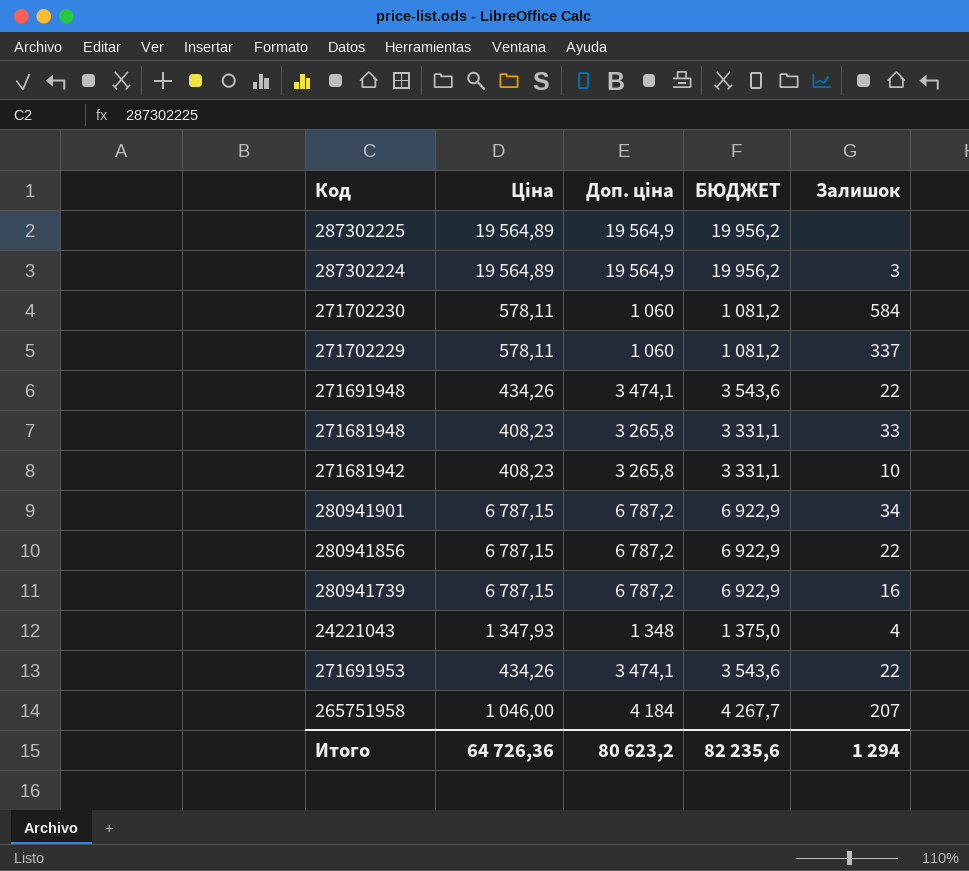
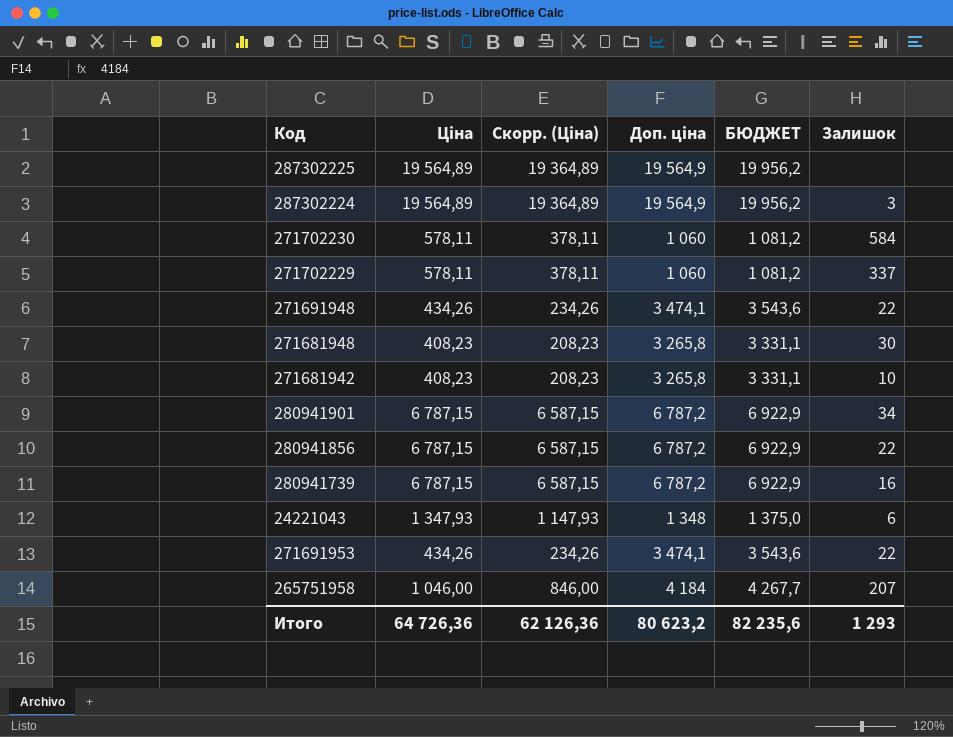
column Скорр. (Ціна) | formula: none -> [Ціна] - 200
271681948 | Залишок: 33 -> 30
24221043 | Залишок: 4 -> 6
Итого | Залишок: 1 294 -> 1 293

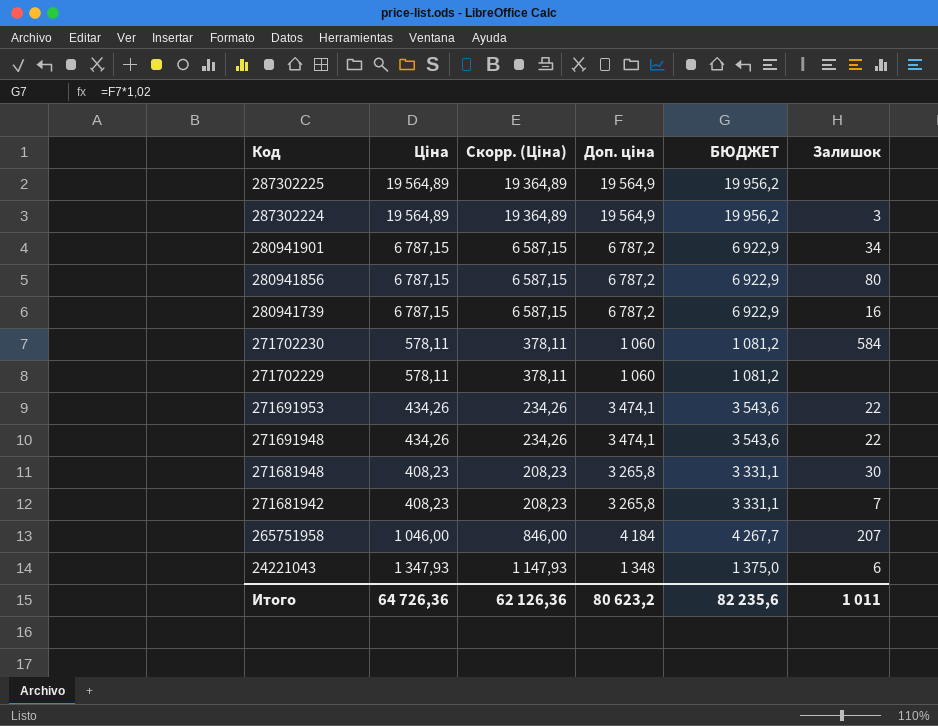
row order: none -> Код descending
280941856 | Залишок: 22 -> 80
271702229 | Залишок: 337 -> none
271681942 | Залишок: 10 -> 7
Итого | Залишок: 1 293 -> 1 011

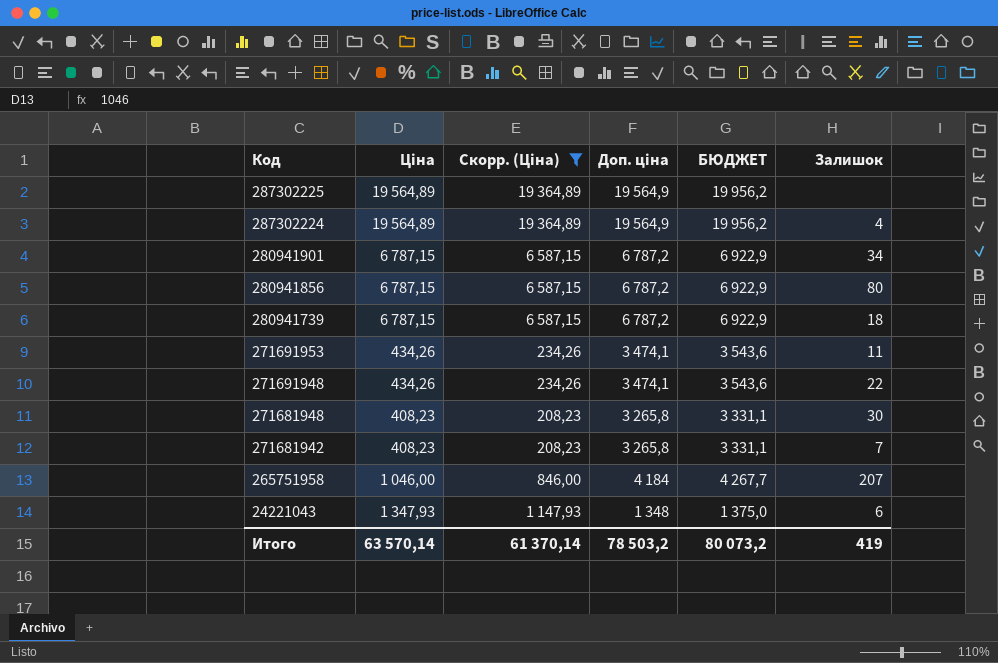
filter: none -> Скорр. (Ціна) != 378,11
287302224 | Залишок: 3 -> 4
280941739 | Залишок: 16 -> 18
271691953 | Залишок: 22 -> 11
Итого | Ціна: 64 726,36 -> 63 570,14
Итого | Скорр. (Ціна): 62 126,36 -> 61 370,14
Итого | Доп. ціна: 80 623,2 -> 78 503,2
Итого | БЮДЖЕТ: 82 235,6 -> 80 073,2
Итого | Залишок: 1 011 -> 419

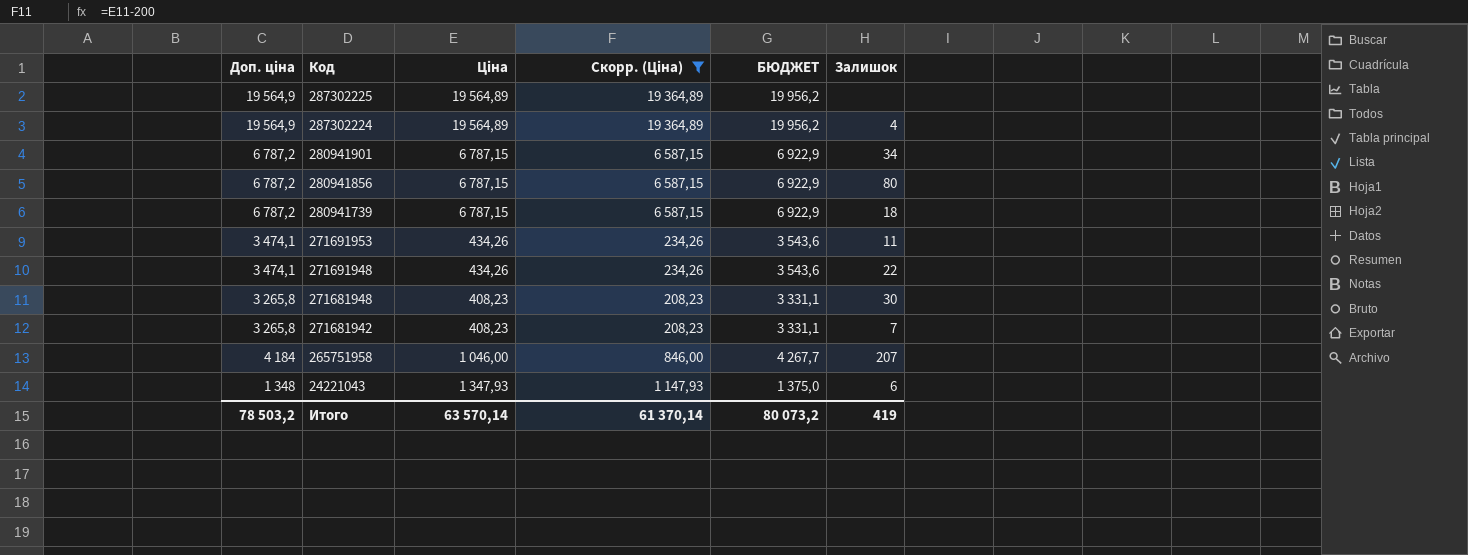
column Доп. ціна | position: 4 -> 1

